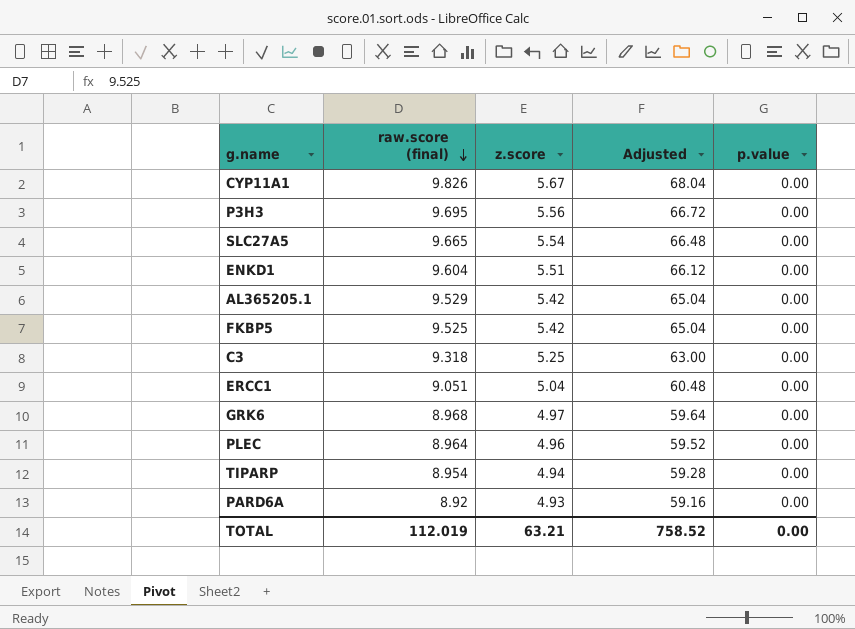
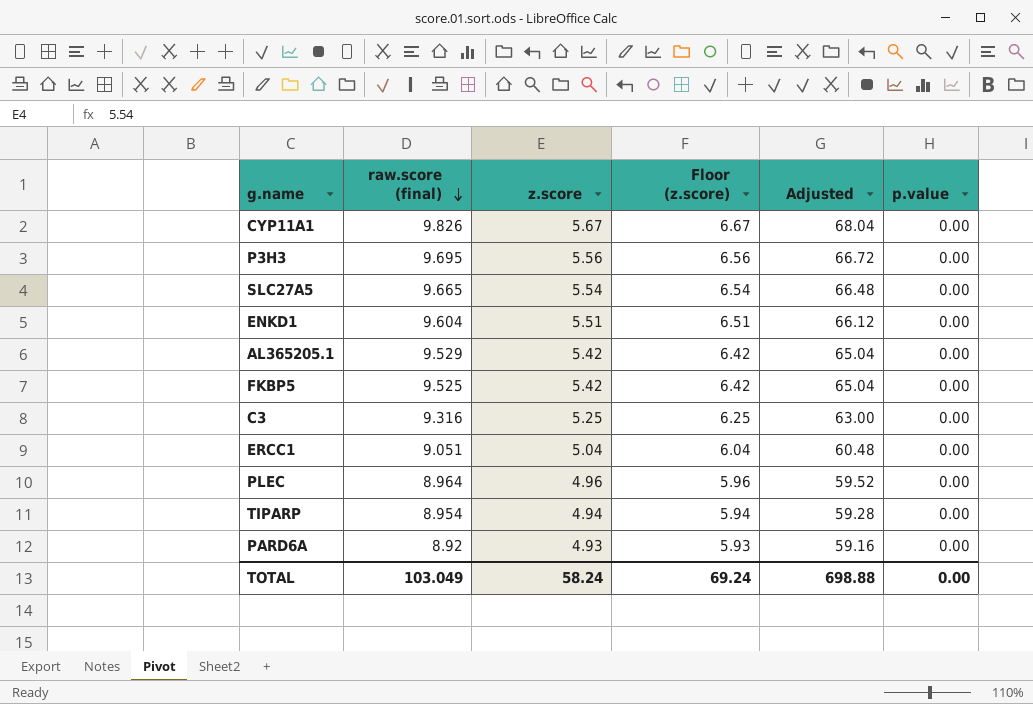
column Floor (z.score) | formula: none -> [z.score] + 1
row GRK6: 8.968 | 4.97 | 59.64 | 0.00 -> none
C3 | raw.score (final): 9.318 -> 9.316
TOTAL | raw.score (final): 112.019 -> 103.049
TOTAL | z.score: 63.21 -> 58.24
TOTAL | Adjusted: 758.52 -> 698.88

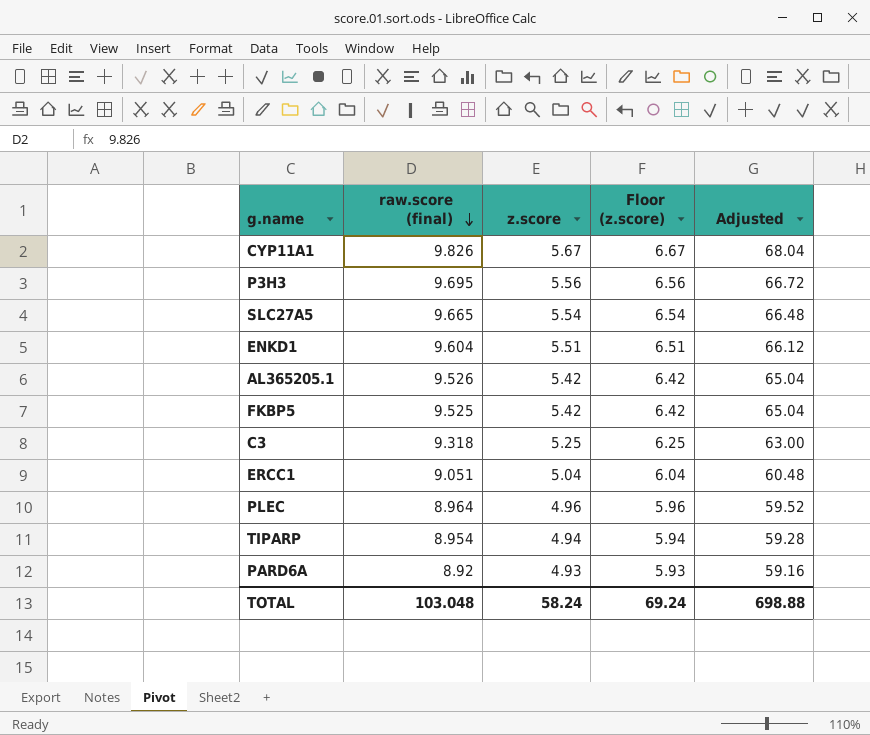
column p.value | position: 6 -> none
AL365205.1 | raw.score (final): 9.529 -> 9.526
C3 | raw.score (final): 9.316 -> 9.318
TOTAL | raw.score (final): 103.049 -> 103.048

